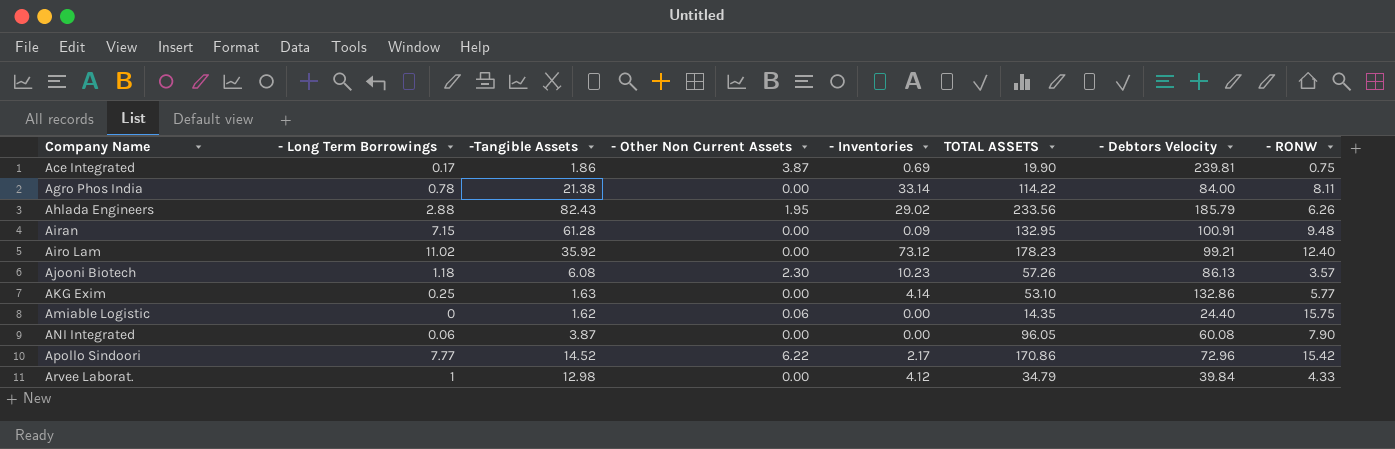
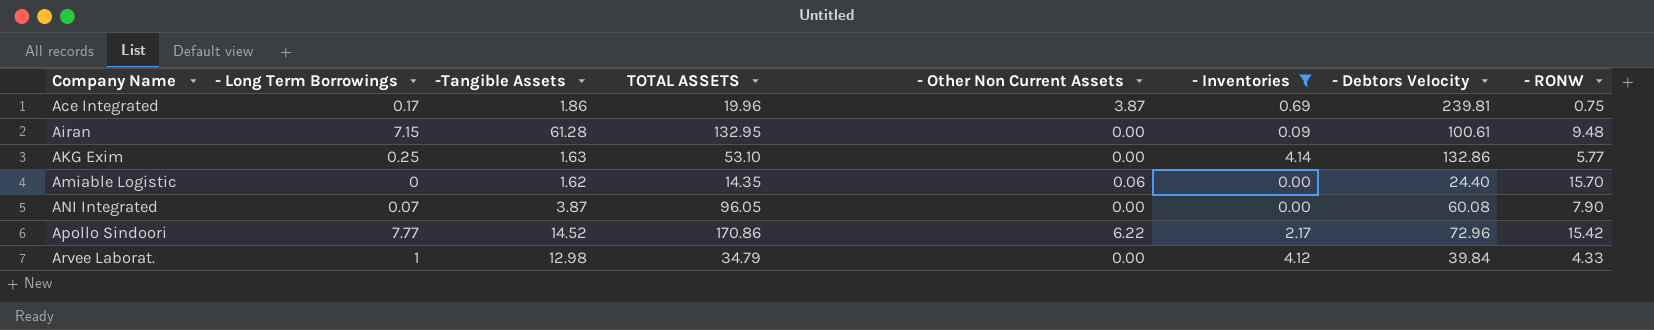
filter: none -> - Inventories <= 4.14
column TOTAL ASSETS | position: 6 -> 4
Ace Integrated | TOTAL ASSETS: 19.90 -> 19.96
Airan | - Debtors Velocity: 100.91 -> 100.61
Amiable Logistic | - RONW: 15.75 -> 15.70
ANI Integrated | - Long Term Borrowings: 0.06 -> 0.07

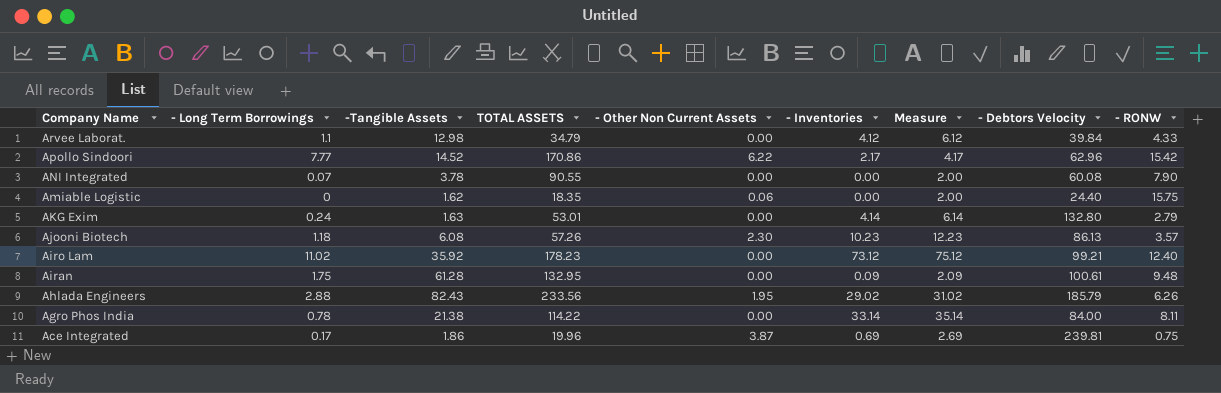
filter: - Inventories <= 4.14 -> none
row order: Company Name ascending -> Company Name descending
column Measure | formula: none -> [- Inventories] + 2
Arvee Laborat. | - Long Term Borrowings: 1 -> 1.1
Apollo Sindoori | - Debtors Velocity: 72.96 -> 62.96
ANI Integrated | -Tangible Assets: 3.87 -> 3.78
ANI Integrated | TOTAL ASSETS: 96.05 -> 90.55
Amiable Logistic | TOTAL ASSETS: 14.35 -> 18.35
Amiable Logistic | - RONW: 15.70 -> 15.75
AKG Exim | - Long Term Borrowings: 0.25 -> 0.24
AKG Exim | TOTAL ASSETS: 53.10 -> 53.01
AKG Exim | - Debtors Velocity: 132.86 -> 132.80
AKG Exim | - RONW: 5.77 -> 2.79
Airan | - Long Term Borrowings: 7.15 -> 1.75

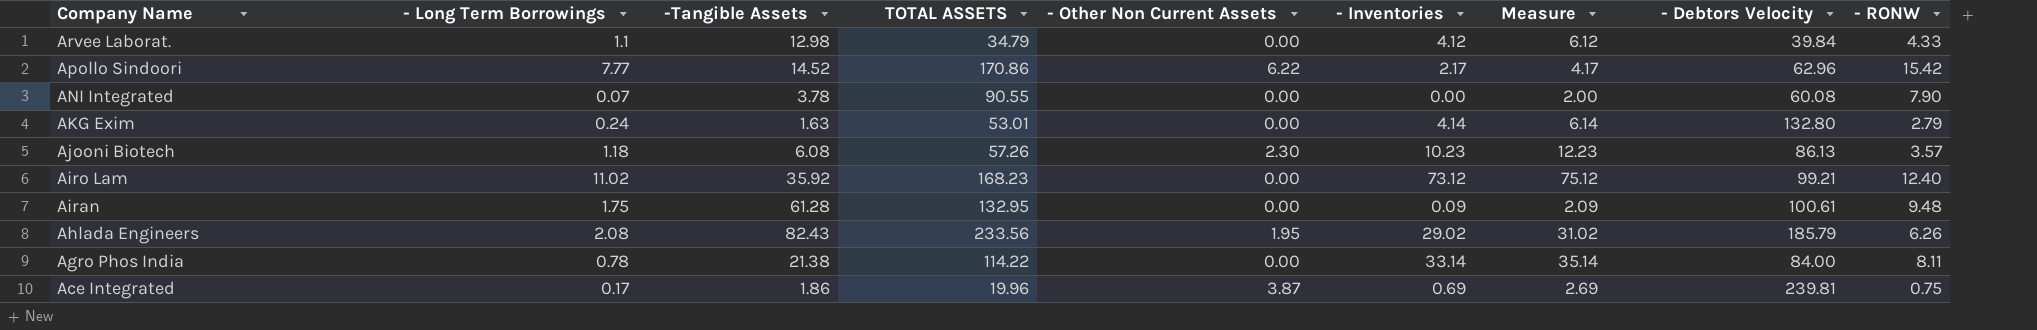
row Amiable Logistic: 0 | 1.62 | 18.35 | 0.06 | 0.00 | 2.00 | 24.40 | 15.75 -> none
Airo Lam | TOTAL ASSETS: 178.23 -> 168.23
Ahlada Engineers | - Long Term Borrowings: 2.88 -> 2.08

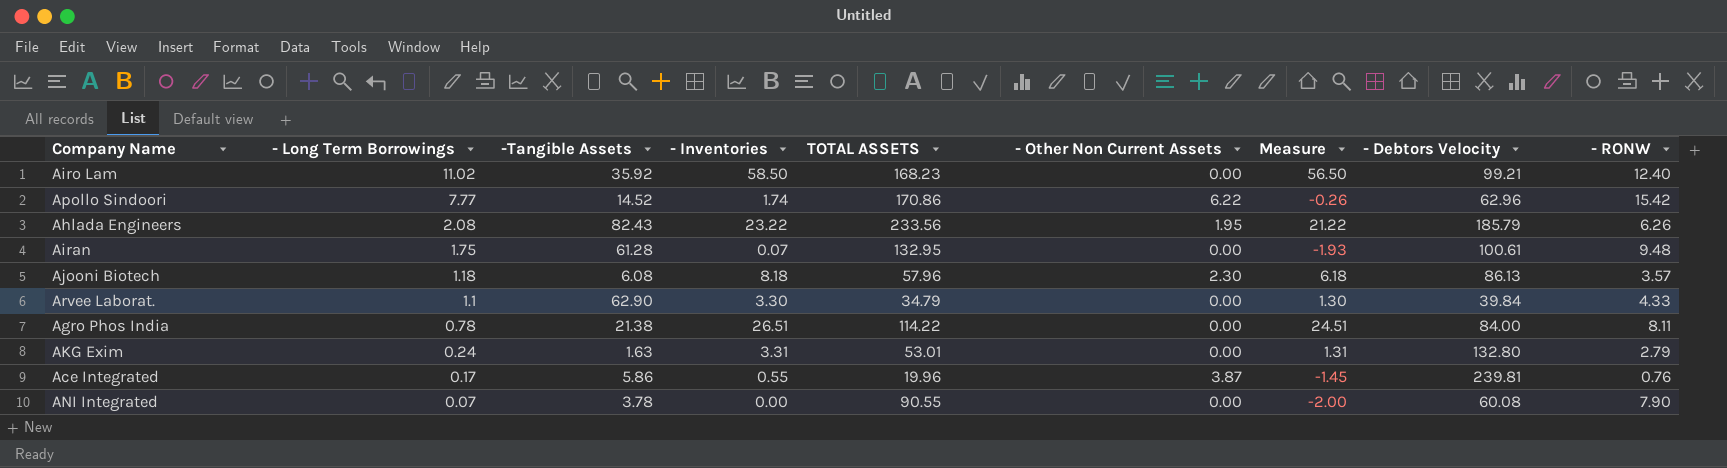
row order: Company Name descending -> - Long Term Borrowings descending
column - Inventories | position: 6 -> 4
column Measure | formula: [- Inventories] + 2 -> [- Inventories] - 2
Airo Lam | - Inventories: 73.12 -> 58.50
Apollo Sindoori | - Inventories: 2.17 -> 1.74
Ahlada Engineers | - Inventories: 29.02 -> 23.22
Airan | - Inventories: 0.09 -> 0.07
Ajooni Biotech | - Inventories: 10.23 -> 8.18
Ajooni Biotech | TOTAL ASSETS: 57.26 -> 57.96
Arvee Laborat. | -Tangible Assets: 12.98 -> 62.90
Arvee Laborat. | - Inventories: 4.12 -> 3.30
Agro Phos India | - Inventories: 33.14 -> 26.51
AKG Exim | - Inventories: 4.14 -> 3.31
Ace Integrated | -Tangible Assets: 1.86 -> 5.86
Ace Integrated | - Inventories: 0.69 -> 0.55
Ace Integrated | - RONW: 0.75 -> 0.76

